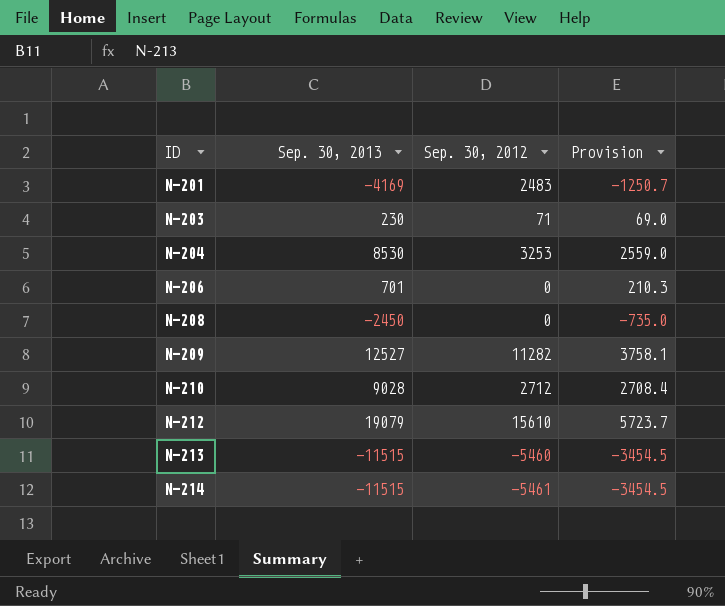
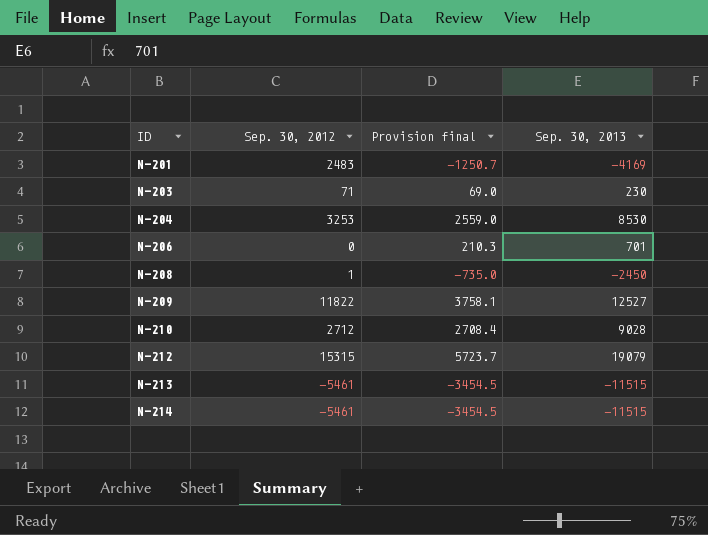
column name: Provision -> Provision final
column Sep. 30, 2013 | position: 2 -> 4
N-208 | Sep. 30, 2012: 0 -> 1
N-209 | Sep. 30, 2012: 11282 -> 11822
N-212 | Sep. 30, 2012: 15610 -> 15315
N-213 | Sep. 30, 2012: -5460 -> -5461

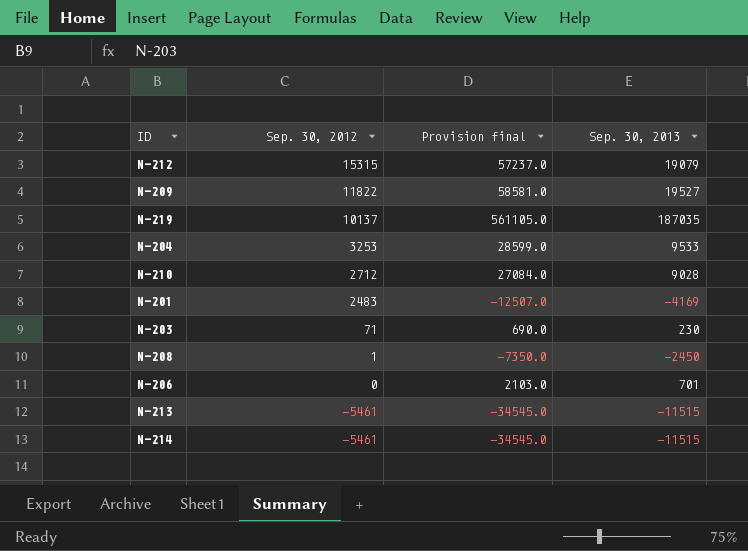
row order: ID ascending -> Sep. 30, 2012 descending
column Provision final | formula: [Sep. 30, 2013] * 0.3 -> [Sep. 30, 2013] * 3
N-209 | Sep. 30, 2013: 12527 -> 19527
row N-219: none -> 10137 | 561105.0 | 187035
N-204 | Sep. 30, 2013: 8530 -> 9533

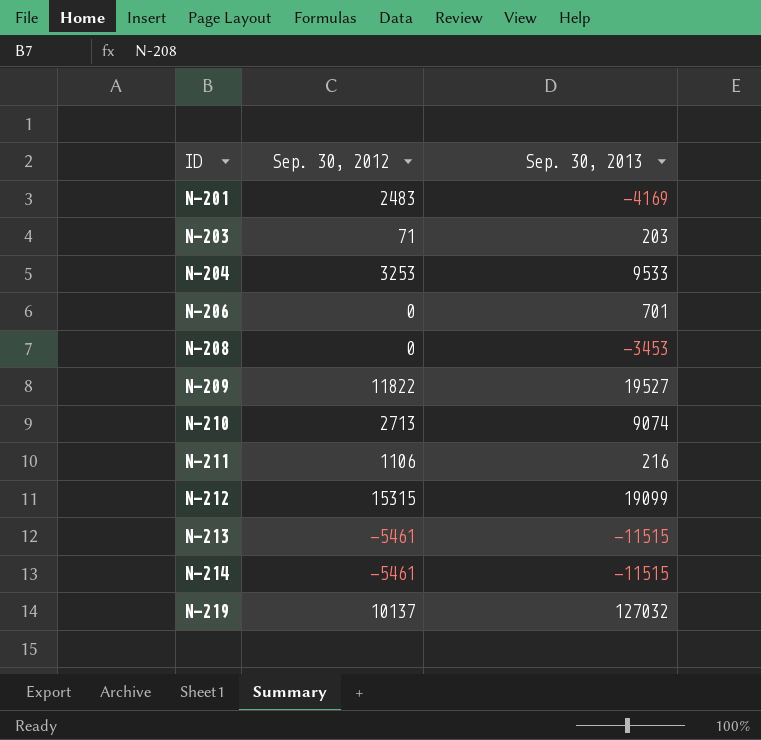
row order: Sep. 30, 2012 descending -> ID ascending
column Provision final | formula: [Sep. 30, 2013] * 3 -> none
N-203 | Sep. 30, 2013: 230 -> 203
N-208 | Sep. 30, 2012: 1 -> 0
N-208 | Sep. 30, 2013: -2450 -> -3453
N-210 | Sep. 30, 2012: 2712 -> 2713
N-210 | Sep. 30, 2013: 9028 -> 9074
row N-211: none -> 1106 | 216
N-212 | Sep. 30, 2013: 19079 -> 19099
N-219 | Sep. 30, 2013: 187035 -> 127032

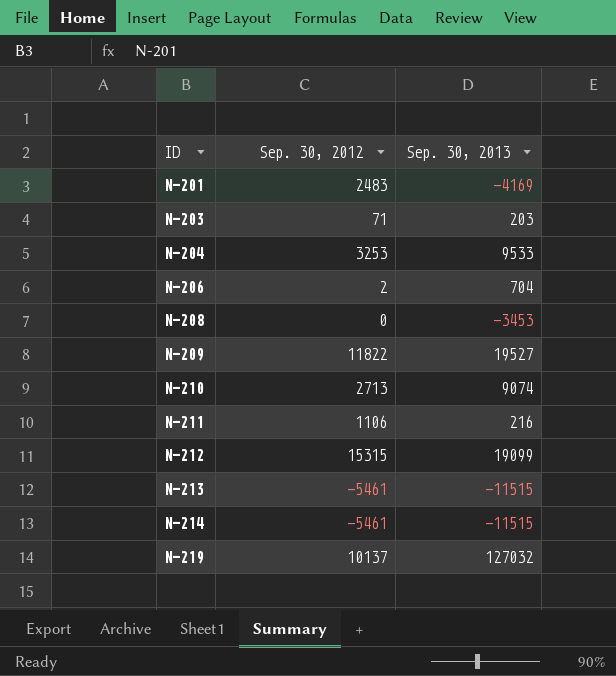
N-206 | Sep. 30, 2012: 0 -> 2
N-206 | Sep. 30, 2013: 701 -> 704

